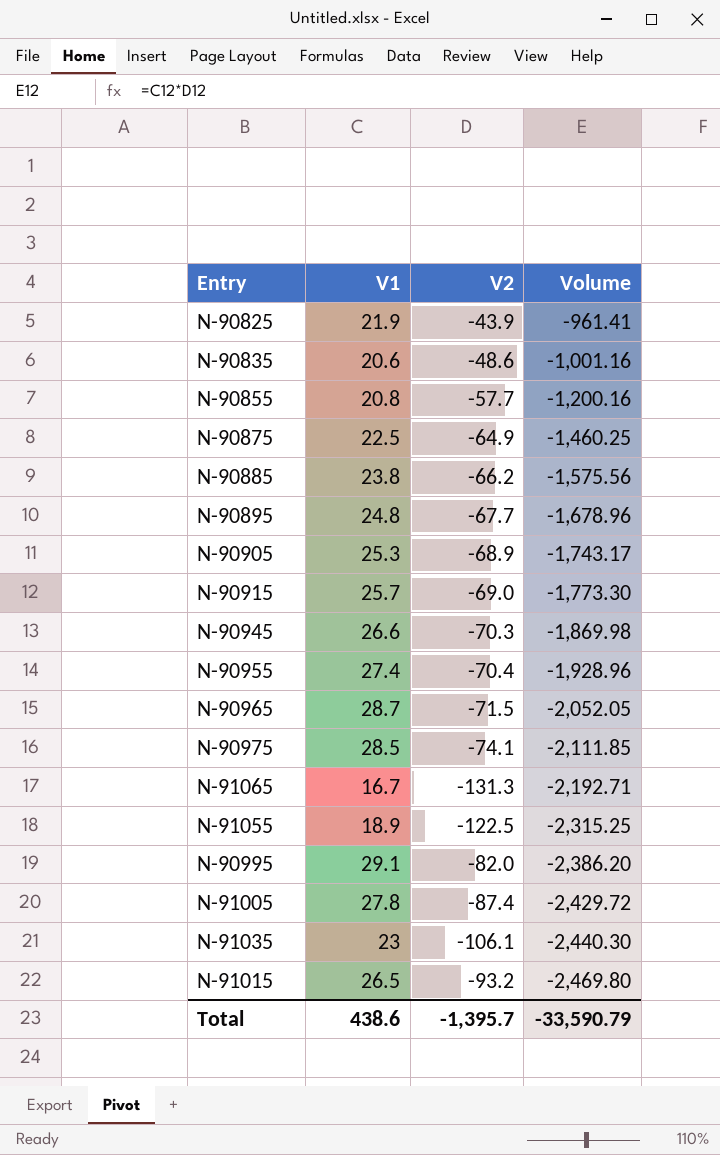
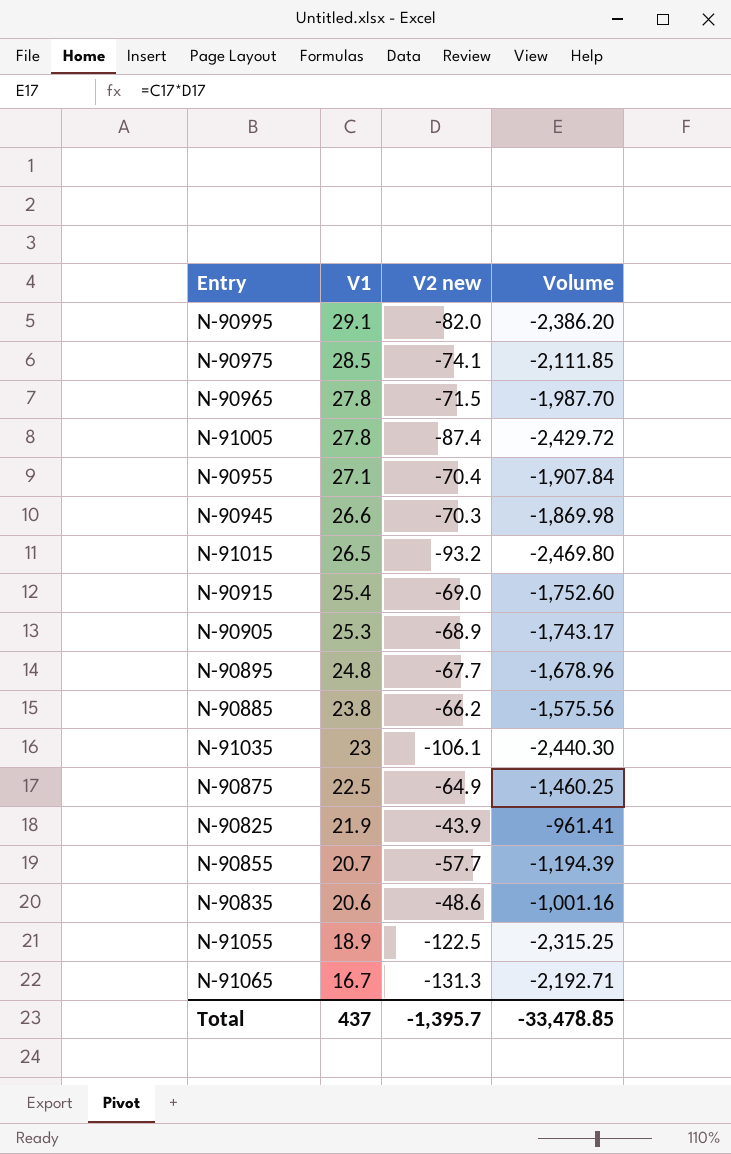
row order: Volume descending -> V1 descending
column name: V2 -> V2 new
N-90965 | V1: 28.7 -> 27.8
N-90965 | Volume: -2,052.05 -> -1,987.70
N-90955 | V1: 27.4 -> 27.1
N-90955 | Volume: -1,928.96 -> -1,907.84
N-90915 | V1: 25.7 -> 25.4
N-90915 | Volume: -1,773.30 -> -1,752.60
N-90855 | V1: 20.8 -> 20.7
N-90855 | Volume: -1,200.16 -> -1,194.39
Total | V1: 438.6 -> 437
Total | Volume: -33,590.79 -> -33,478.85

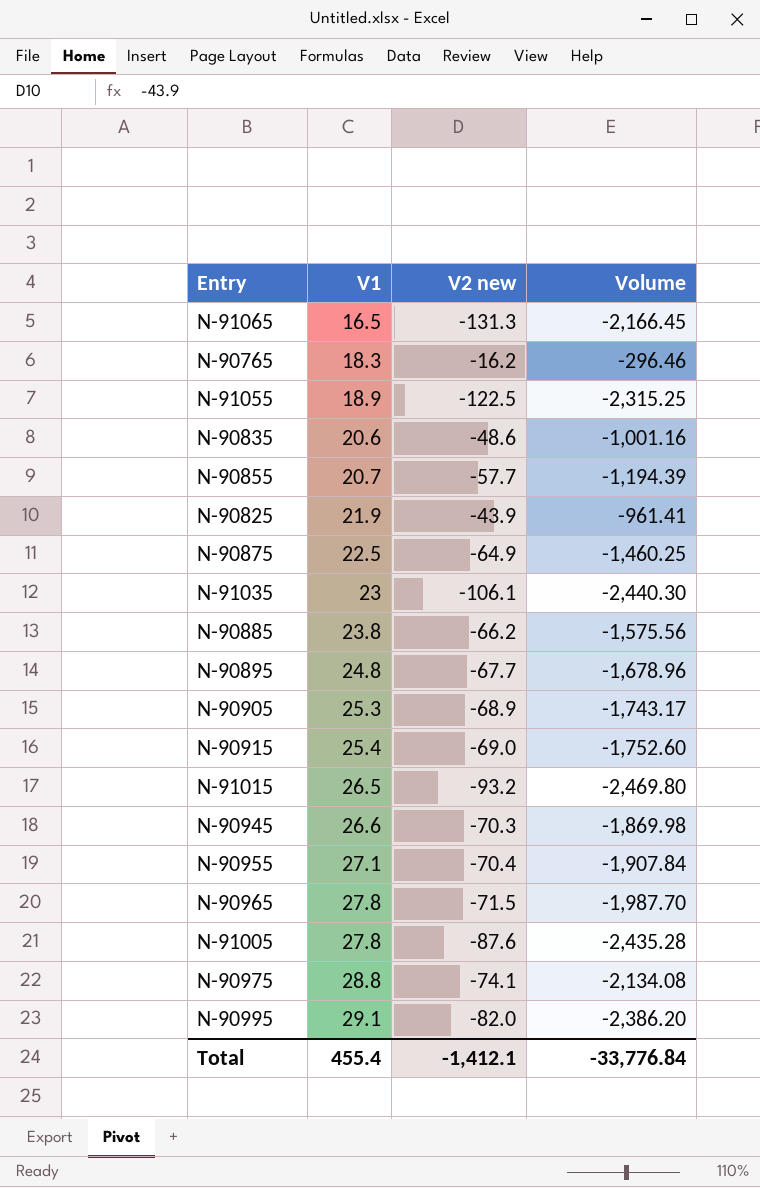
row order: V1 descending -> V1 ascending
N-91065 | V1: 16.7 -> 16.5
N-91065 | Volume: -2,192.71 -> -2,166.45
row N-90765: none -> 18.3 | -16.2 | -296.46
N-91005 | V2 new: -87.4 -> -87.6
N-91005 | Volume: -2,429.72 -> -2,435.28
N-90975 | V1: 28.5 -> 28.8
N-90975 | Volume: -2,111.85 -> -2,134.08
Total | V1: 437 -> 455.4
Total | V2 new: -1,395.7 -> -1,412.1
Total | Volume: -33,478.85 -> -33,776.84

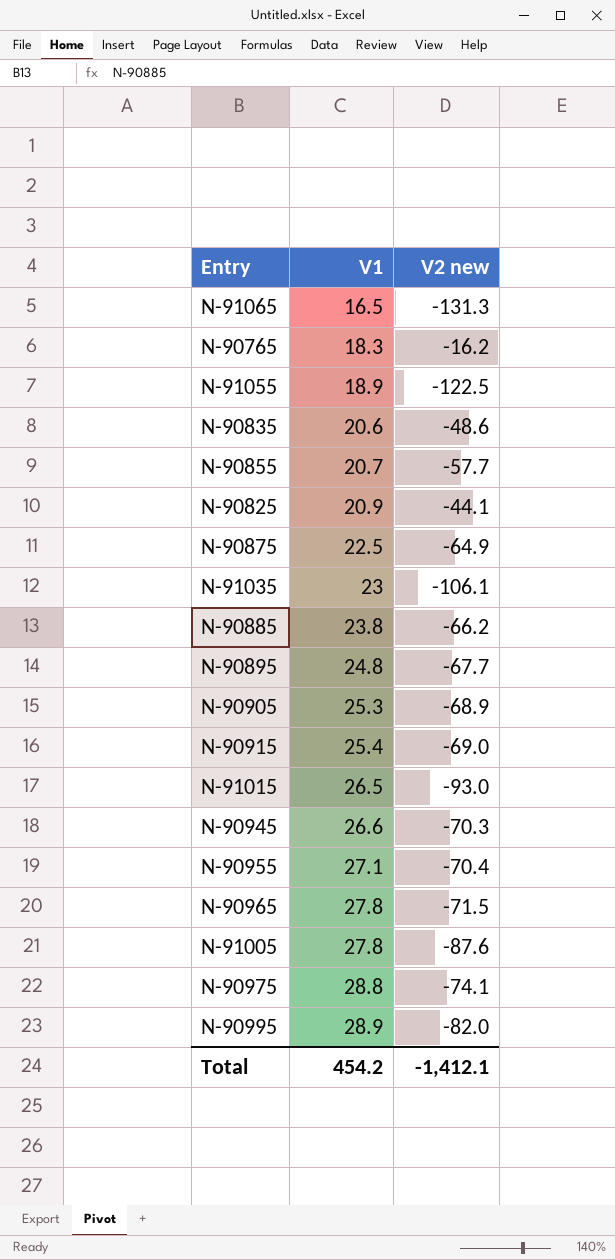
column Volume | formula: [V1] * [V2 new] -> none
N-90825 | V1: 21.9 -> 20.9
N-90825 | V2 new: -43.9 -> -44.1
N-91015 | V2 new: -93.2 -> -93.0
N-90995 | V1: 29.1 -> 28.9
Total | V1: 455.4 -> 454.2

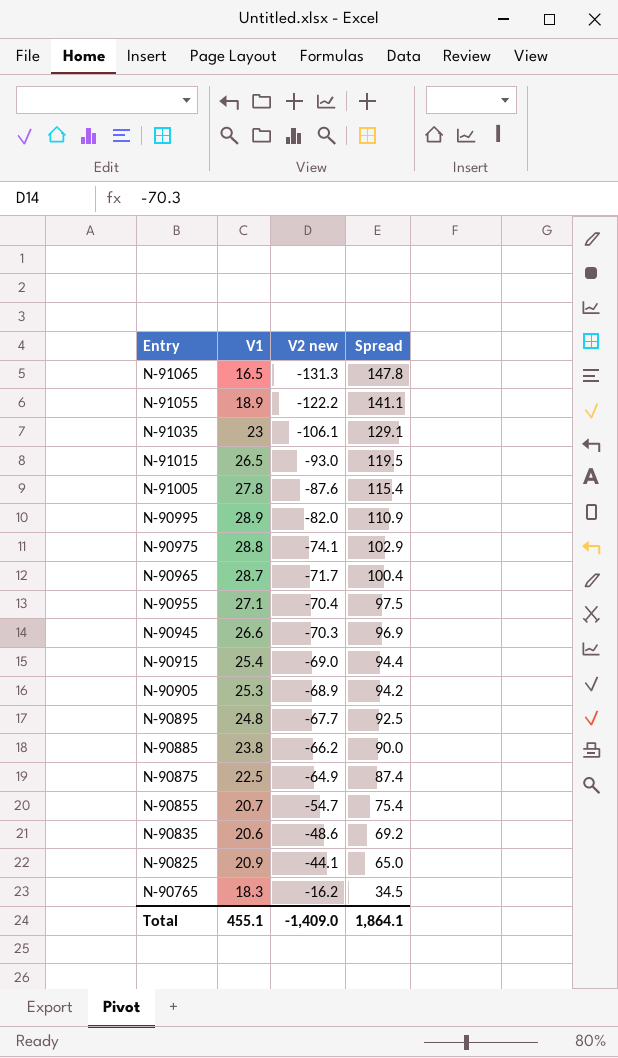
row order: V1 ascending -> Entry descending
column Spread | formula: none -> [V1] - [V2 new]
N-91055 | V2 new: -122.5 -> -122.2
N-90965 | V1: 27.8 -> 28.7
N-90965 | V2 new: -71.5 -> -71.7
N-90855 | V2 new: -57.7 -> -54.7
Total | V1: 454.2 -> 455.1
Total | V2 new: -1,412.1 -> -1,409.0

